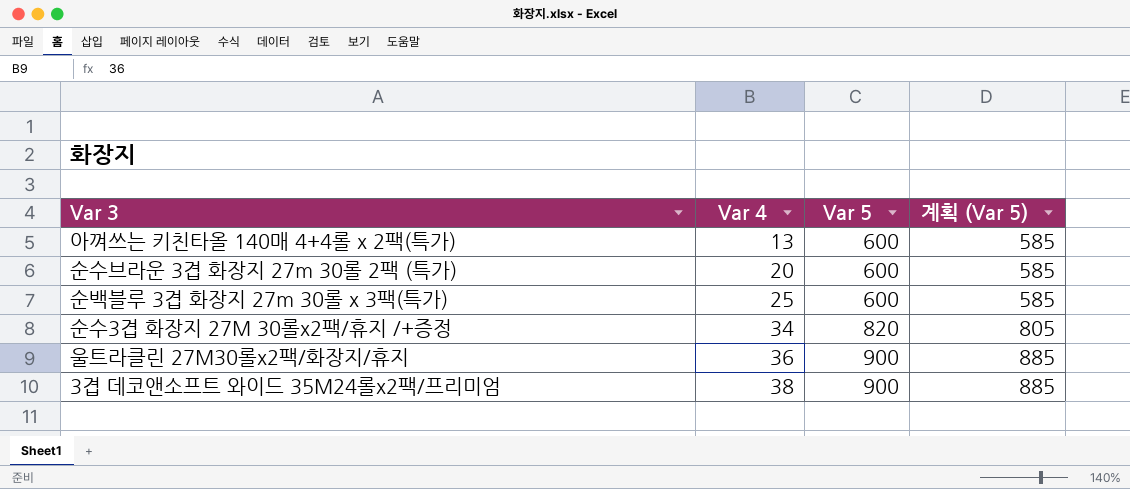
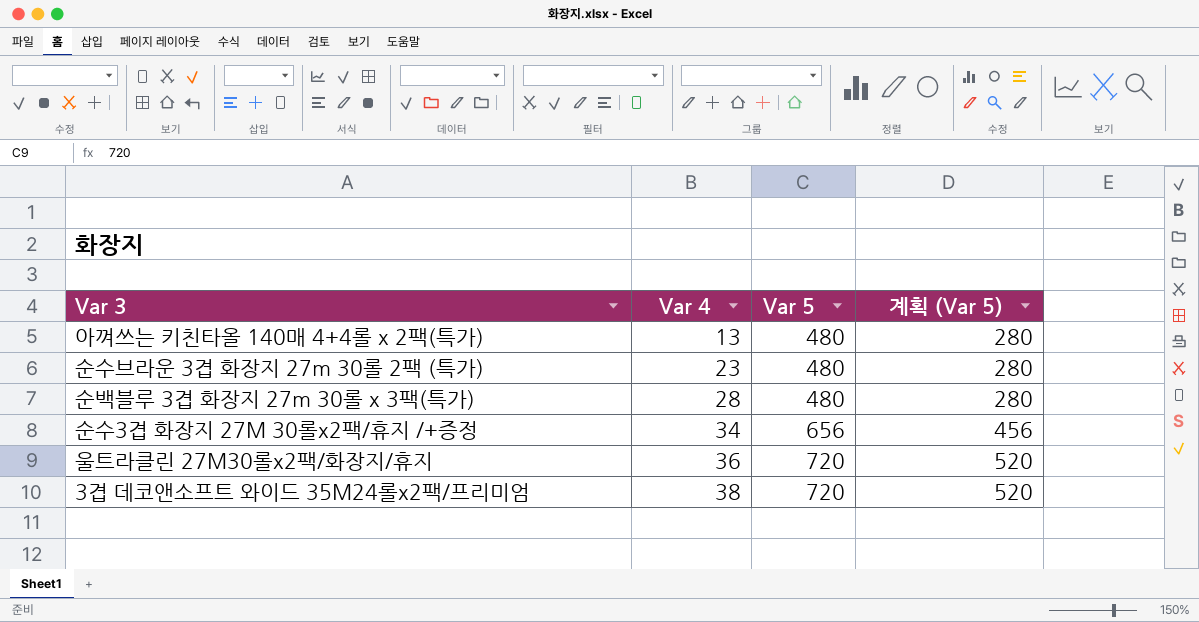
column 계획 (Var 5) | formula: [Var 5] - 15 -> [Var 5] - 200
아껴쓰는 키친타올 140매 4+4롤 x 2팩(특가) | Var 5: 600 -> 480
순수브라운 3겹 화장지 27m 30롤 2팩 (특가) | Var 4: 20 -> 23
순수브라운 3겹 화장지 27m 30롤 2팩 (특가) | Var 5: 600 -> 480
순백블루 3겹 화장지 27m 30롤 x 3팩(특가) | Var 4: 25 -> 28
순백블루 3겹 화장지 27m 30롤 x 3팩(특가) | Var 5: 600 -> 480
순수3겹 화장지 27M 30롤x2팩/휴지 /+증정 | Var 5: 820 -> 656
울트라클린 27M30롤x2팩/화장지/휴지 | Var 5: 900 -> 720
3겹 데코앤소프트 와이드 35M24롤x2팩/프리미엄 | Var 5: 900 -> 720

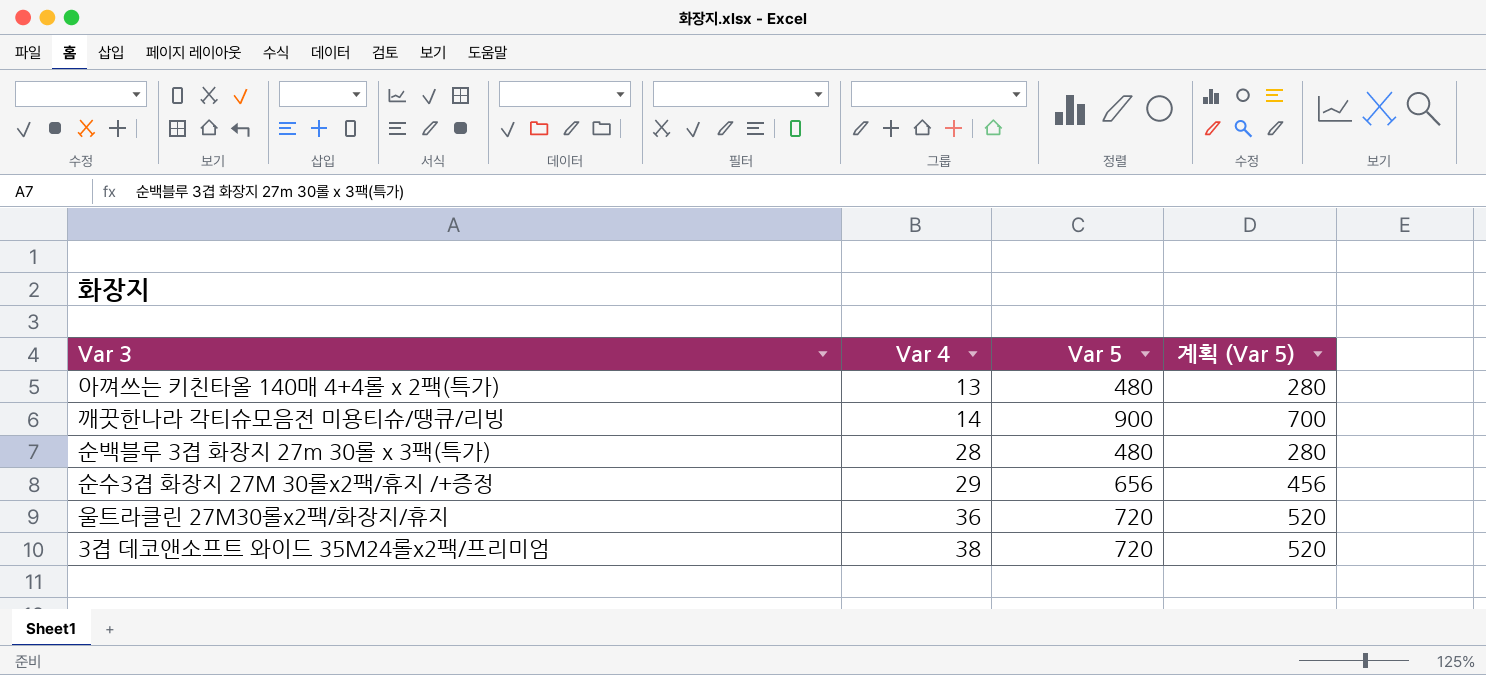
row 순수브라운 3겹 화장지 27m 30롤 2팩 (특가): 23 | 480 | 280 -> none
row 깨끗한나라 각티슈모음전 미용티슈/땡큐/리빙: none -> 14 | 900 | 700
순수3겹 화장지 27M 30롤x2팩/휴지 /+증정 | Var 4: 34 -> 29

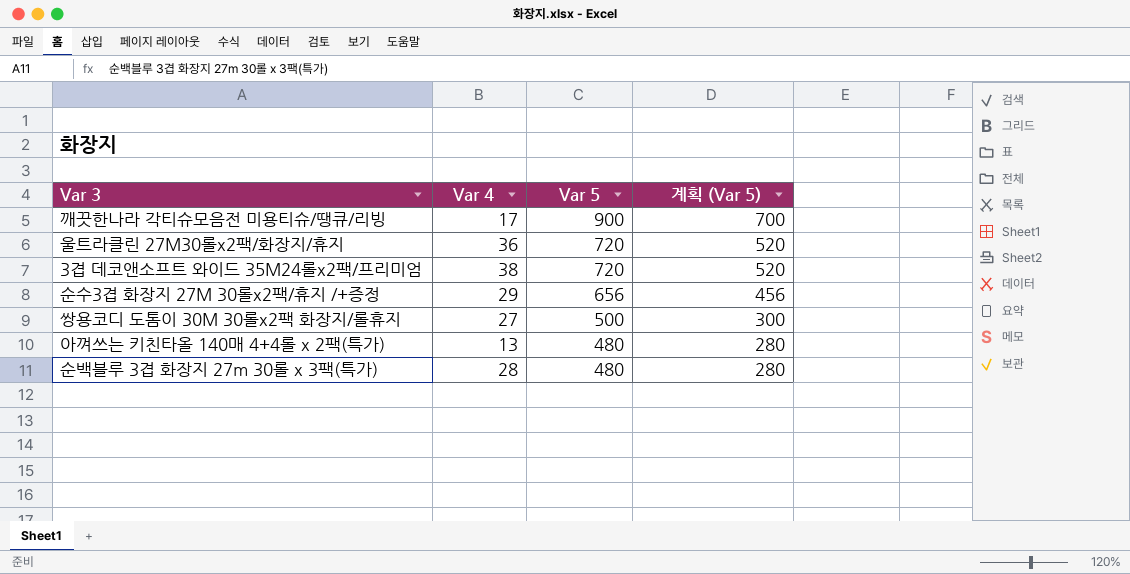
row order: Var 4 ascending -> Var 5 descending
깨끗한나라 각티슈모음전 미용티슈/땡큐/리빙 | Var 4: 14 -> 17
row 쌍용코디 도톰이 30M 30롤x2팩 화장지/롤휴지: none -> 27 | 500 | 300

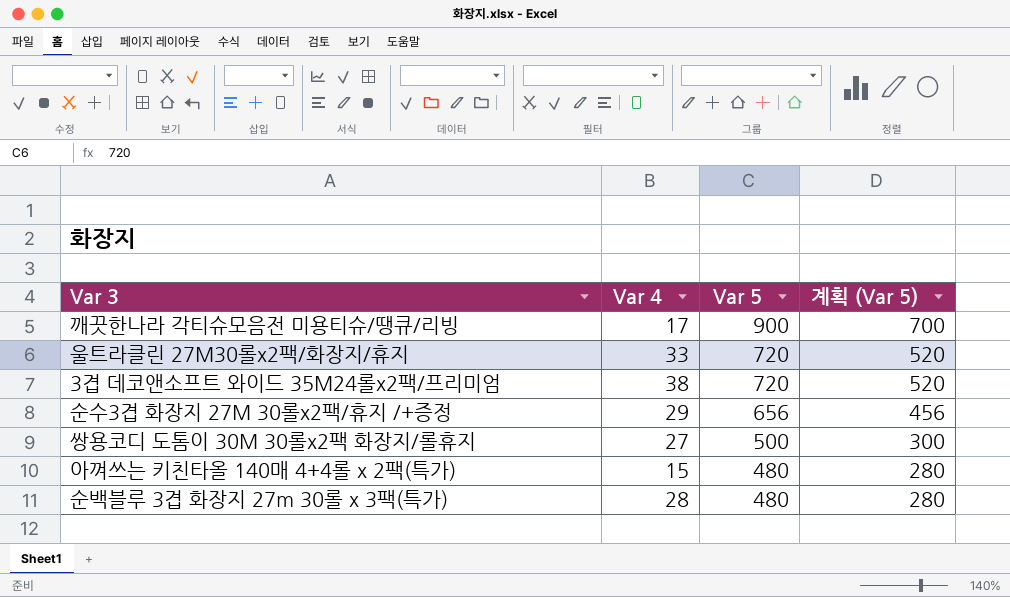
울트라클린 27M30롤x2팩/화장지/휴지 | Var 4: 36 -> 33
아껴쓰는 키친타올 140매 4+4롤 x 2팩(특가) | Var 4: 13 -> 15

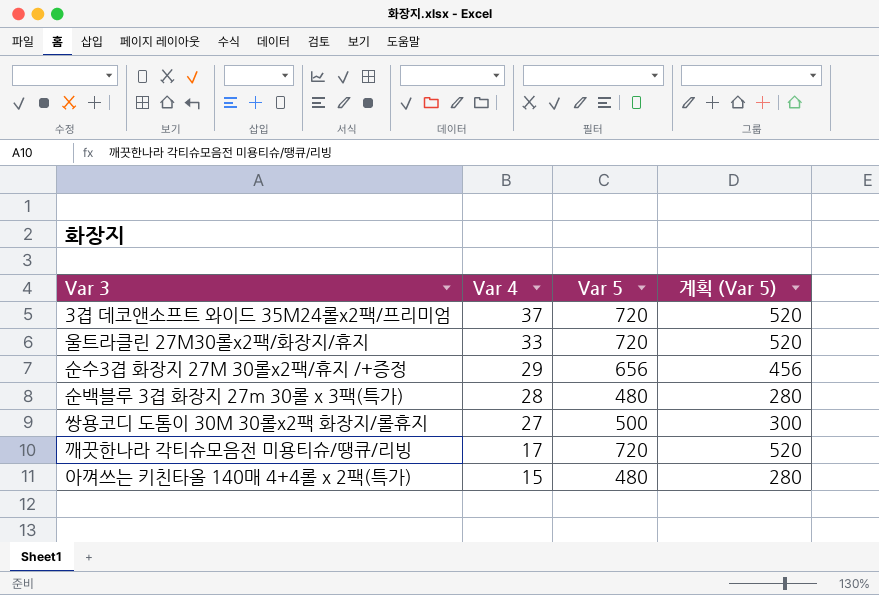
row order: Var 5 descending -> Var 4 descending
3겹 데코앤소프트 와이드 35M24롤x2팩/프리미엄 | Var 4: 38 -> 37
깨끗한나라 각티슈모음전 미용티슈/땡큐/리빙 | Var 5: 900 -> 720
깨끗한나라 각티슈모음전 미용티슈/땡큐/리빙 | 계획 (Var 5): 700 -> 520

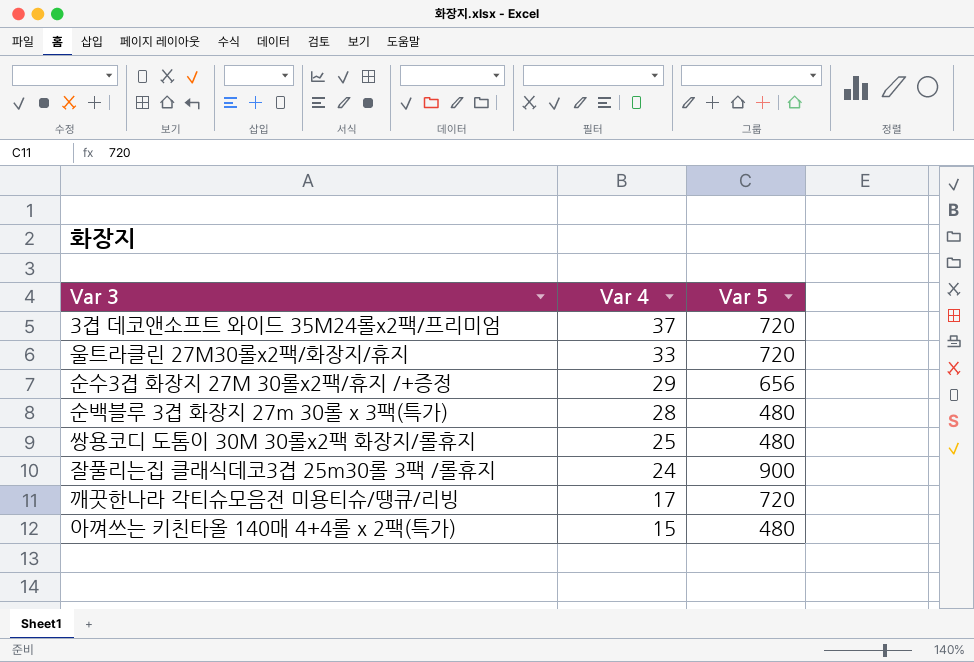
column 계획 (Var 5) | formula: [Var 5] - 200 -> none
쌍용코디 도톰이 30M 30롤x2팩 화장지/롤휴지 | Var 4: 27 -> 25
쌍용코디 도톰이 30M 30롤x2팩 화장지/롤휴지 | Var 5: 500 -> 480
row 잘풀리는집 클래식데코3겹 25m30롤 3팩 /롤휴지: none -> 24 | 900

